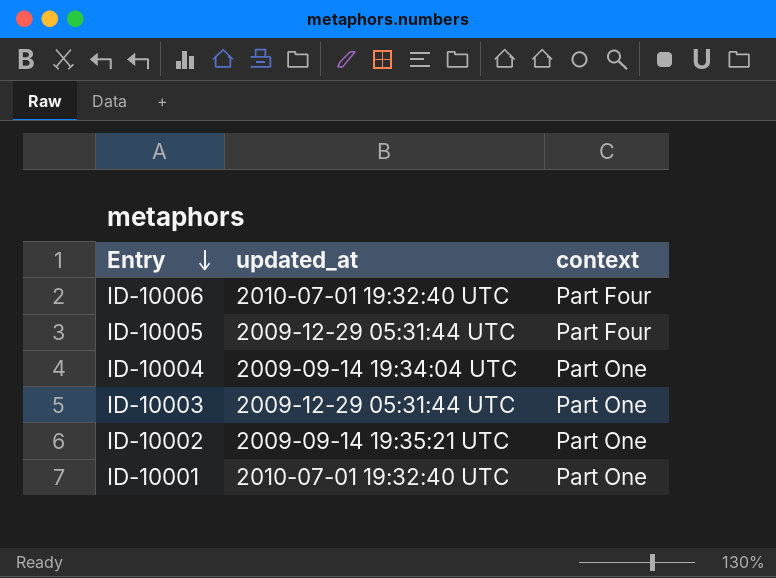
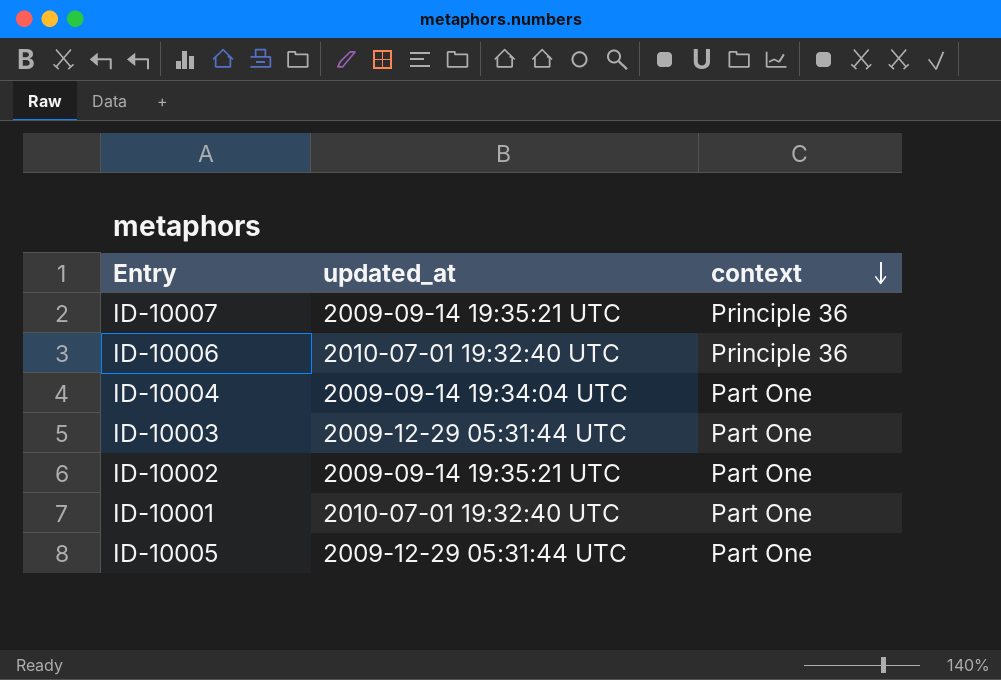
row order: Entry descending -> context descending
row ID-10007: none -> 2009-09-14 19:35:21 UTC | Principle 36
ID-10006 | context: Part Four -> Principle 36
ID-10005 | context: Part Four -> Part One

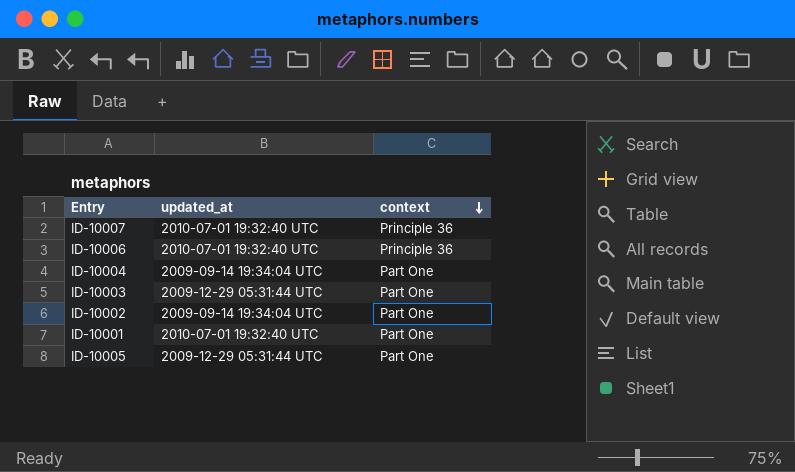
ID-10007 | updated_at: 2009-09-14 19:35:21 UTC -> 2010-07-01 19:32:40 UTC
ID-10002 | updated_at: 2009-09-14 19:35:21 UTC -> 2009-09-14 19:34:04 UTC

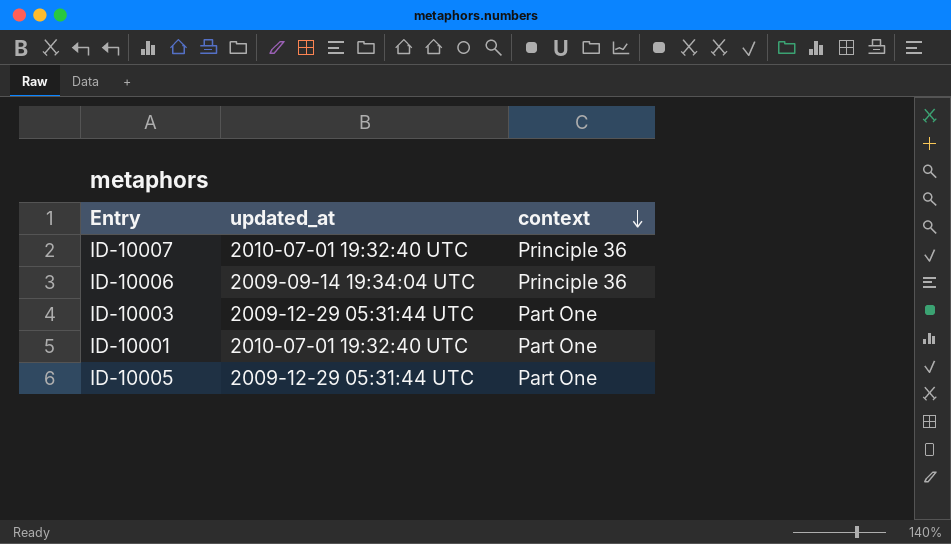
row ID-10004: 2009-09-14 19:34:04 UTC | Part One -> none
row ID-10002: 2009-09-14 19:34:04 UTC | Part One -> none
ID-10006 | updated_at: 2010-07-01 19:32:40 UTC -> 2009-09-14 19:34:04 UTC

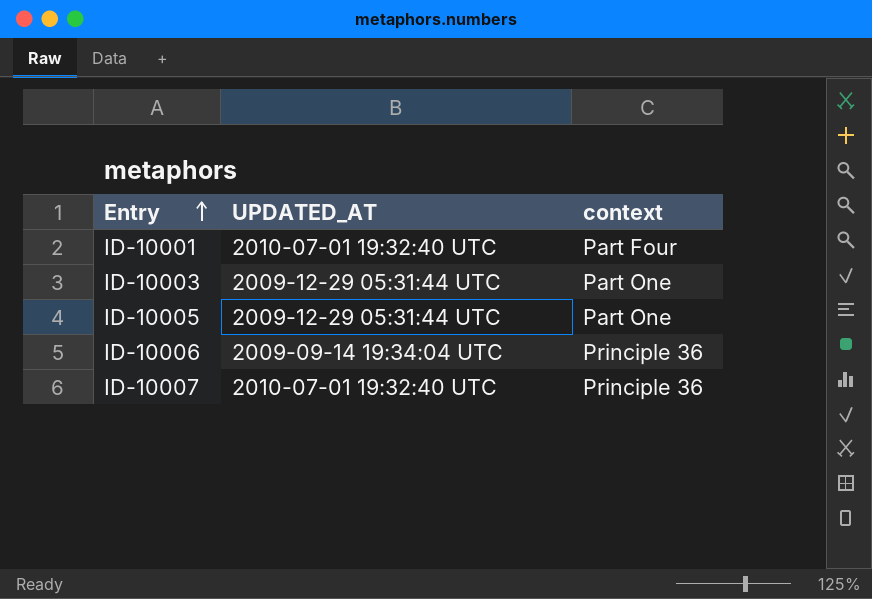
row order: context descending -> Entry ascending
column name: updated_at -> UPDATED_AT
ID-10001 | context: Part One -> Part Four

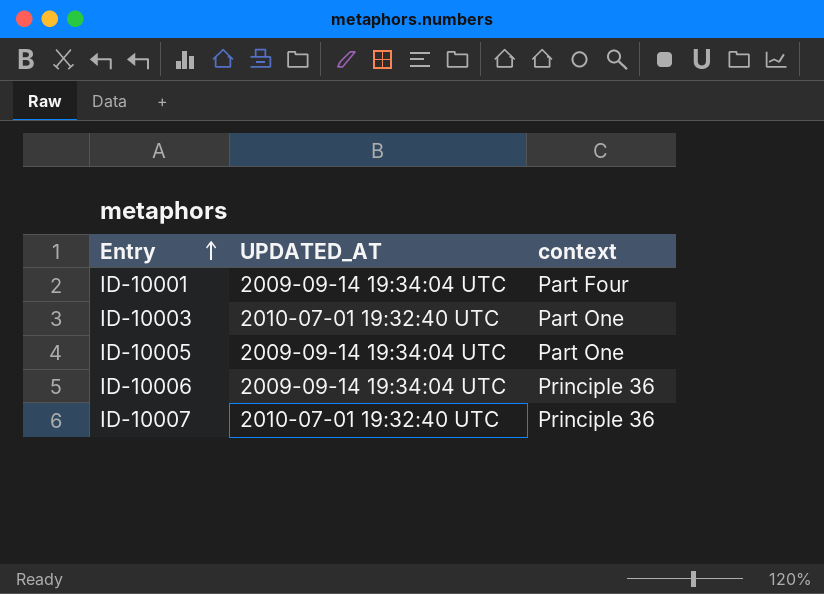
ID-10001 | UPDATED_AT: 2010-07-01 19:32:40 UTC -> 2009-09-14 19:34:04 UTC
ID-10003 | UPDATED_AT: 2009-12-29 05:31:44 UTC -> 2010-07-01 19:32:40 UTC
ID-10005 | UPDATED_AT: 2009-12-29 05:31:44 UTC -> 2009-09-14 19:34:04 UTC

